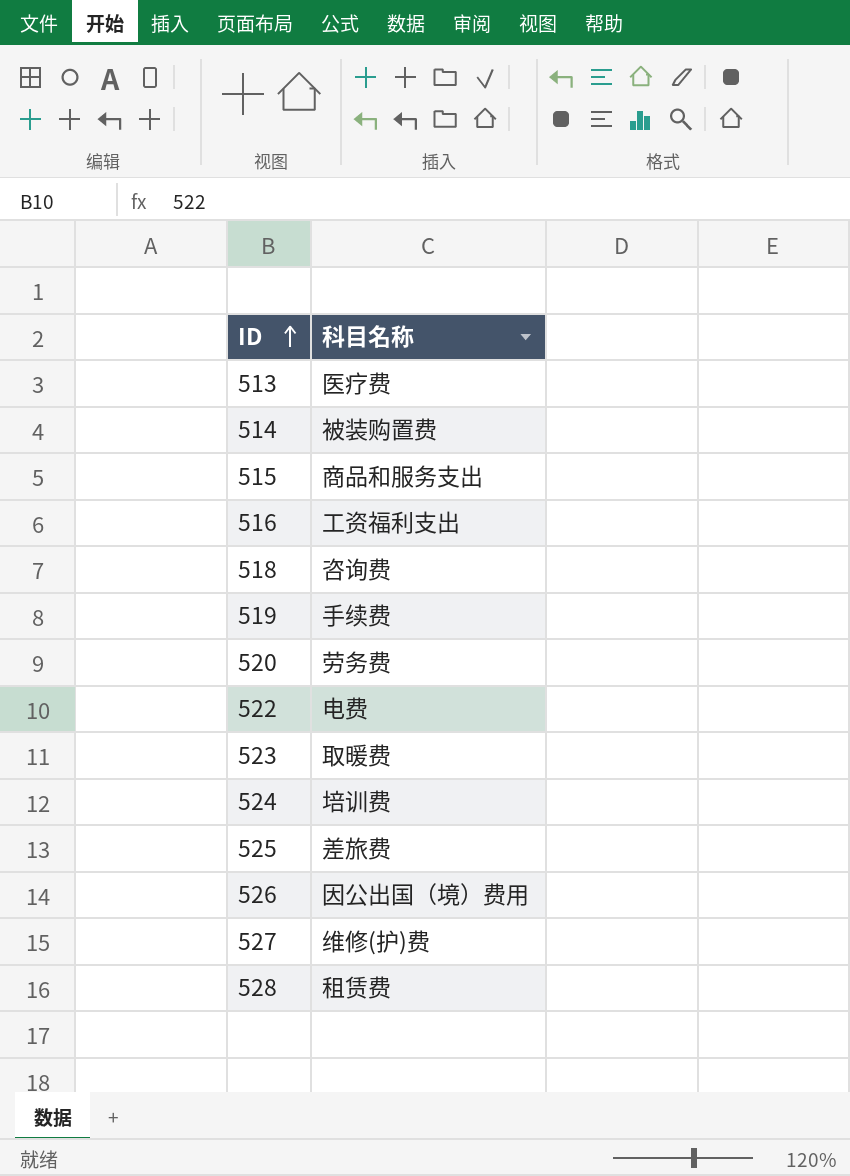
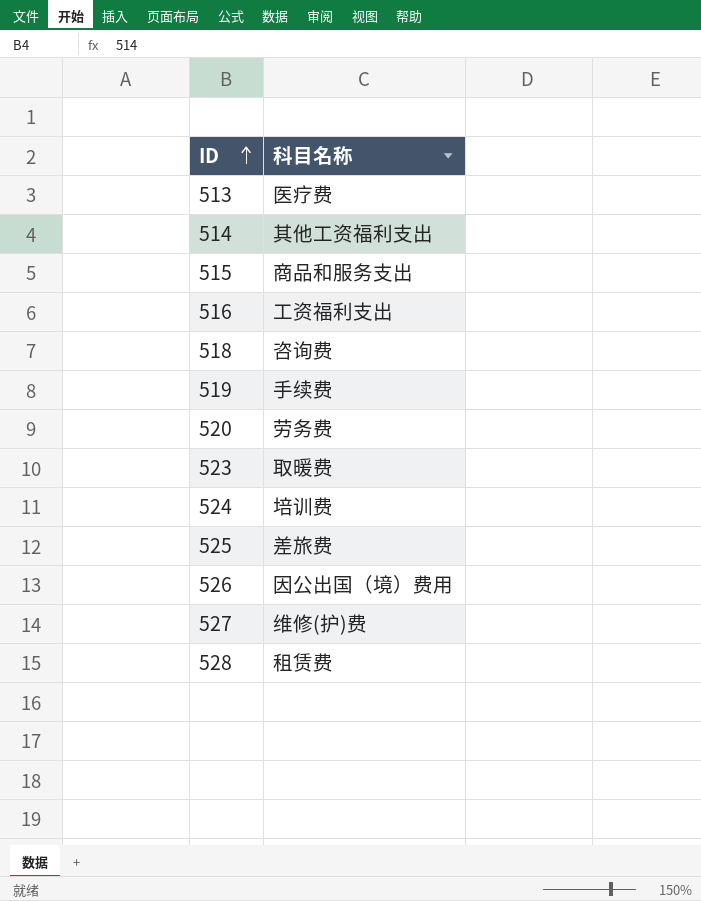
row 522: 电费 -> none
514 | 科目名称: 被装购置费 -> 其他工资福利支出

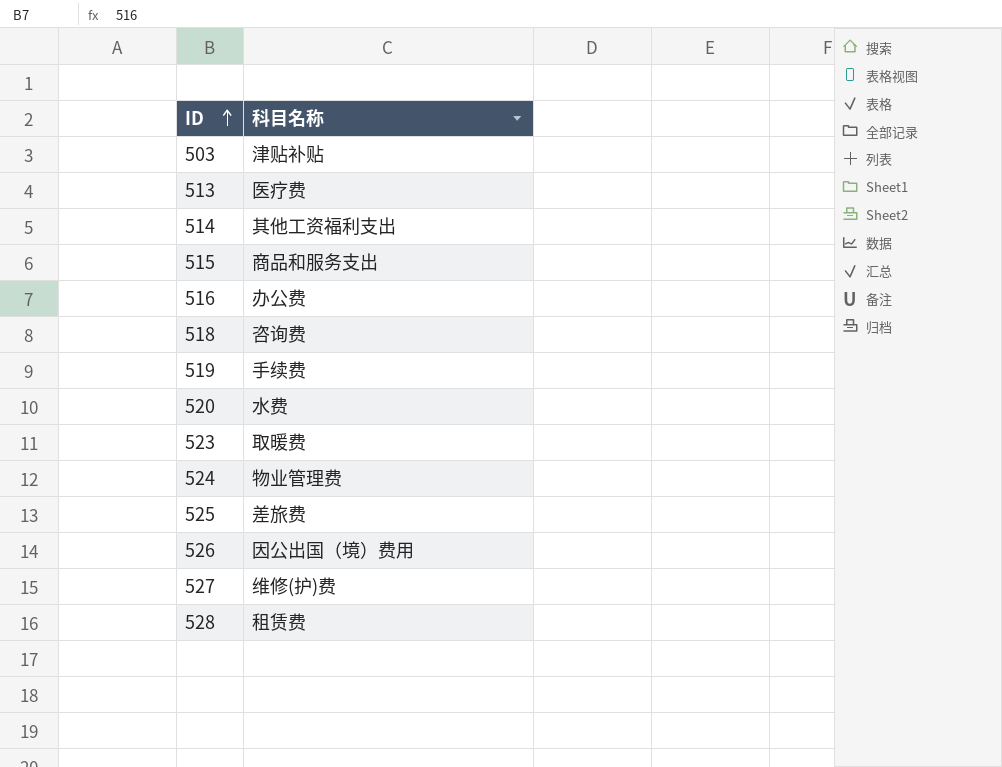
row 503: none -> 津贴补贴
516 | 科目名称: 工资福利支出 -> 办公费
520 | 科目名称: 劳务费 -> 水费
524 | 科目名称: 培训费 -> 物业管理费

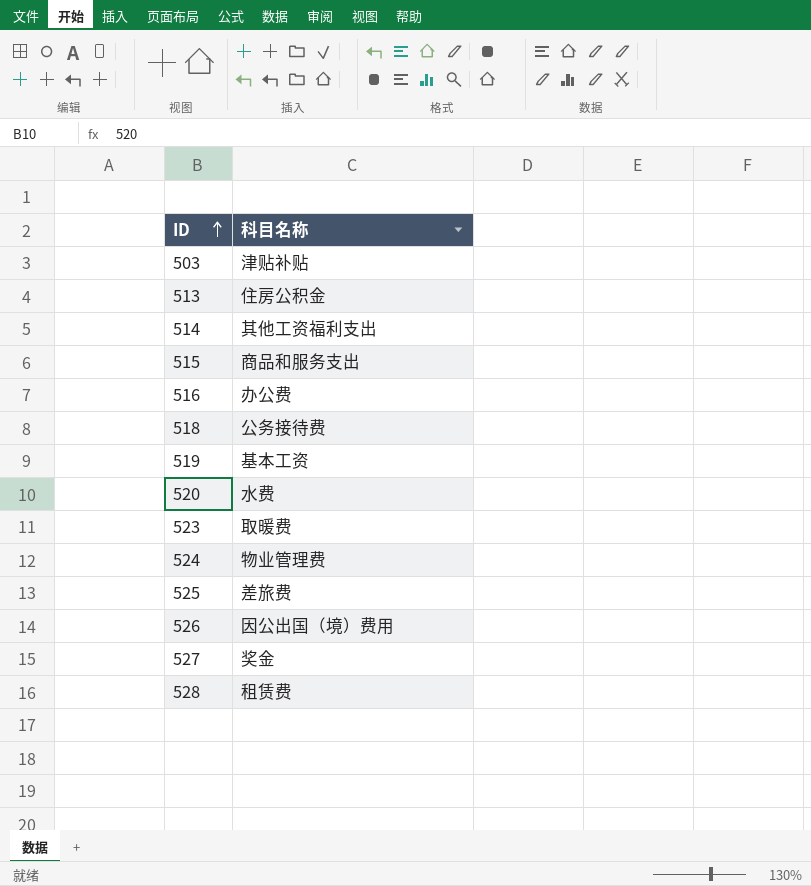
513 | 科目名称: 医疗费 -> 住房公积金
518 | 科目名称: 咨询费 -> 公务接待费
519 | 科目名称: 手续费 -> 基本工资
527 | 科目名称: 维修(护)费 -> 奖金

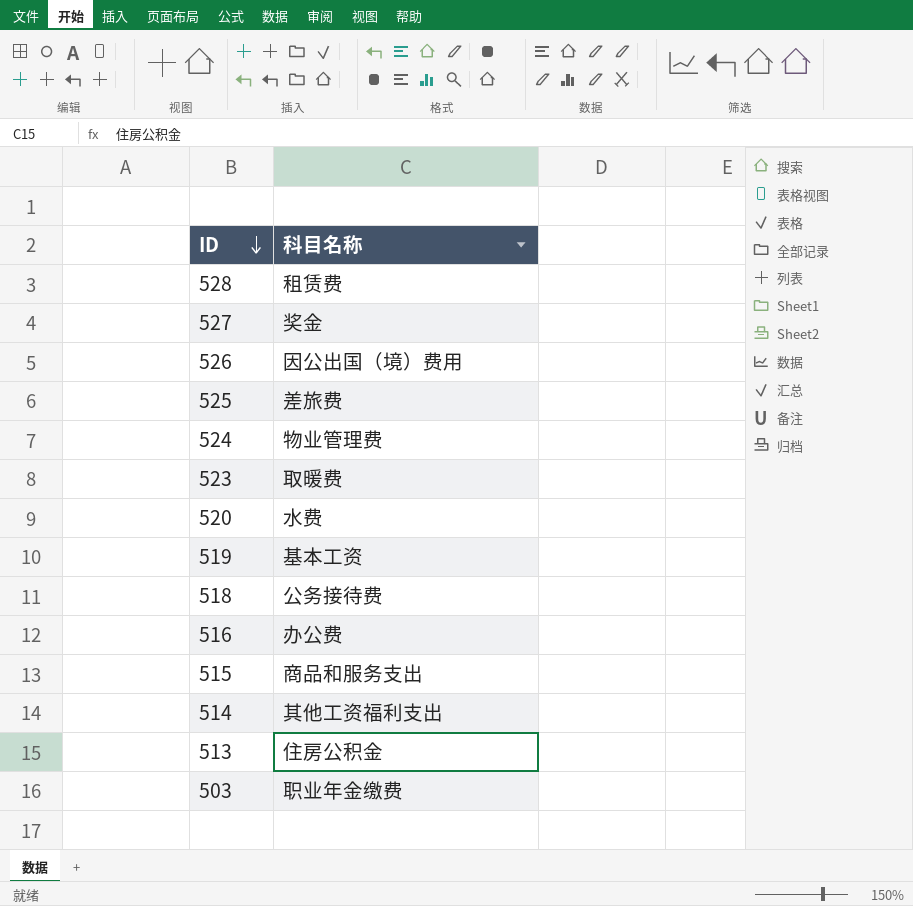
row order: ID ascending -> ID descending
503 | 科目名称: 津贴补贴 -> 职业年金缴费

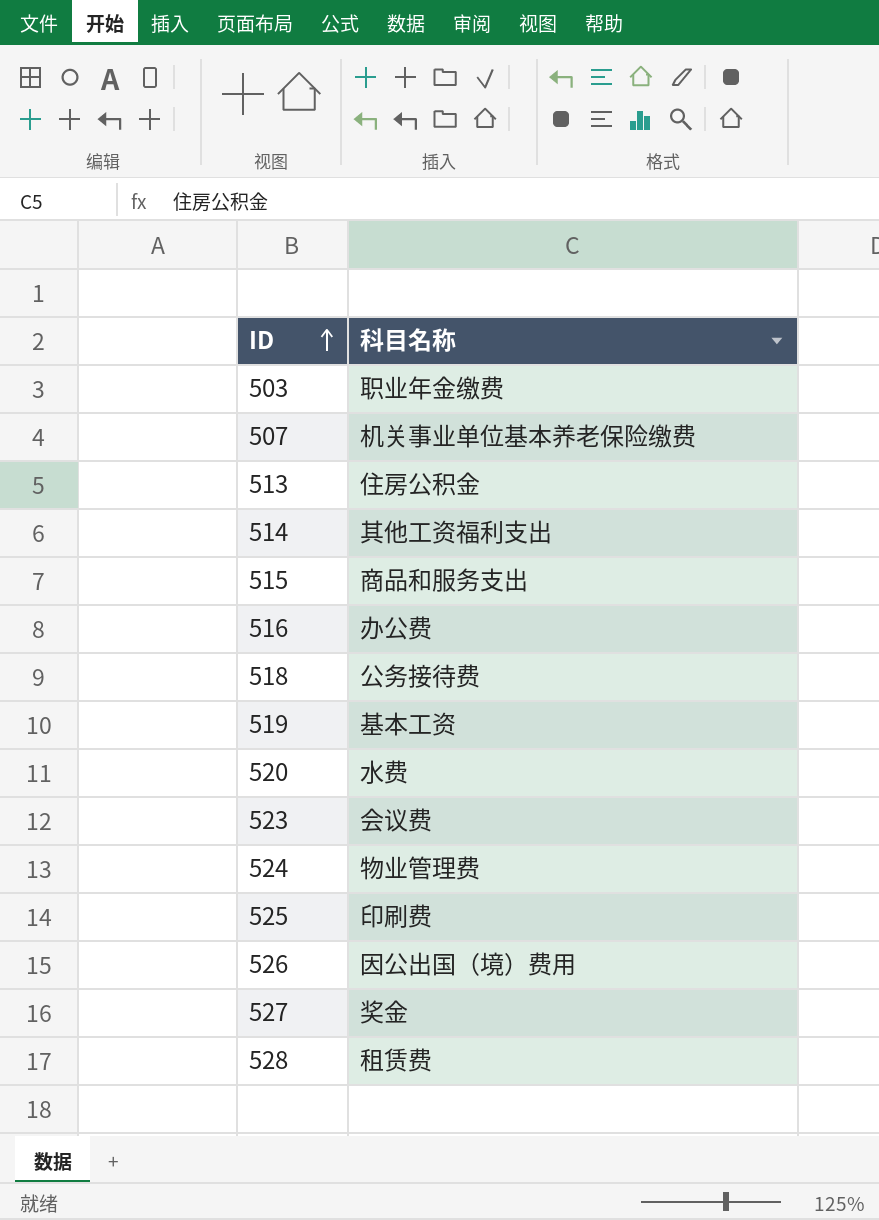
row order: ID descending -> ID ascending
row 507: none -> 机关事业单位基本养老保险缴费
523 | 科目名称: 取暖费 -> 会议费
525 | 科目名称: 差旅费 -> 印刷费

